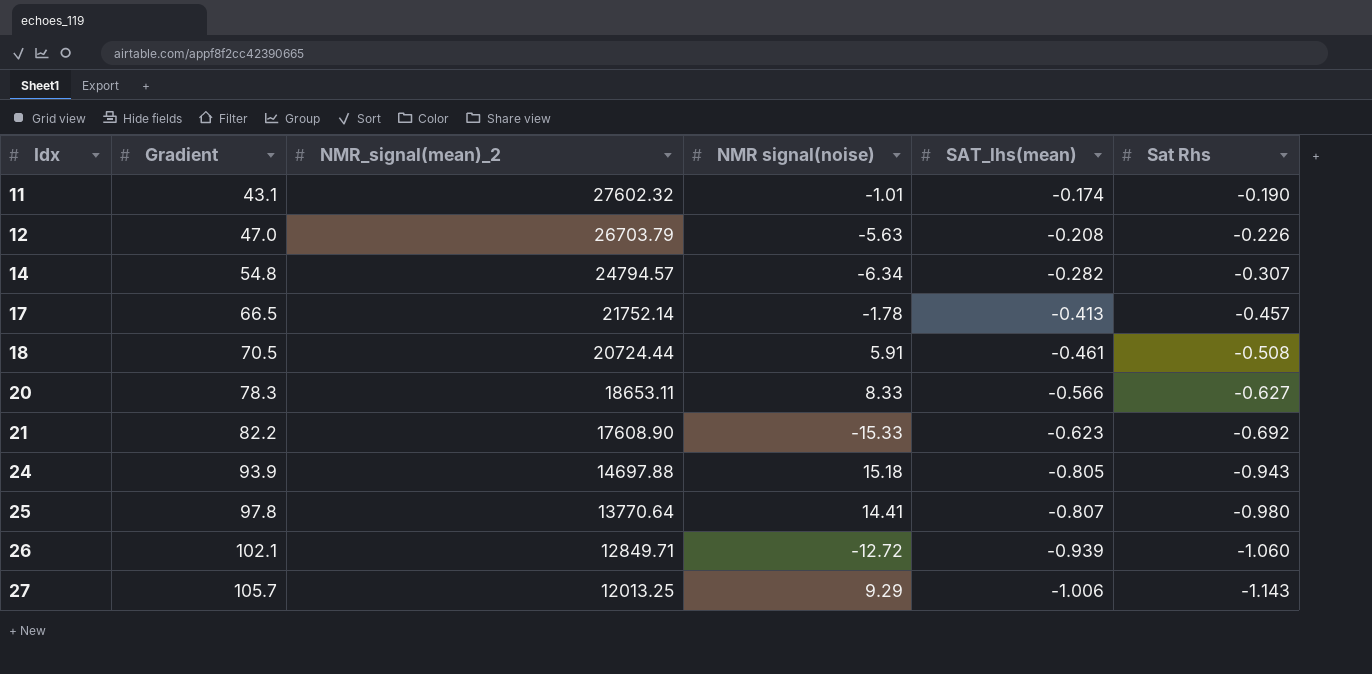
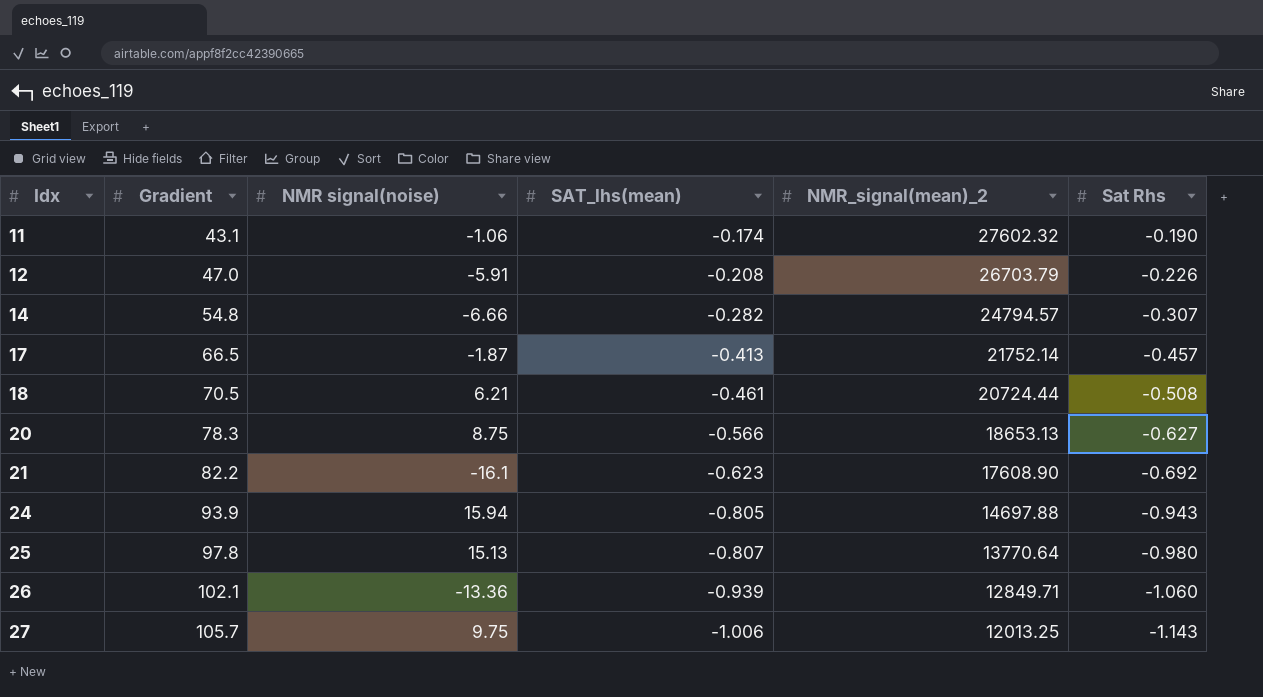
column NMR_signal(mean)_2 | position: 3 -> 5
11 | NMR signal(noise): -1.01 -> -1.06
12 | NMR signal(noise): -5.63 -> -5.91
14 | NMR signal(noise): -6.34 -> -6.66
17 | NMR signal(noise): -1.78 -> -1.87
18 | NMR signal(noise): 5.91 -> 6.21
20 | NMR signal(noise): 8.33 -> 8.75
20 | NMR_signal(mean)_2: 18653.11 -> 18653.13
21 | NMR signal(noise): -15.33 -> -16.1
24 | NMR signal(noise): 15.18 -> 15.94
25 | NMR signal(noise): 14.41 -> 15.13
26 | NMR signal(noise): -12.72 -> -13.36
27 | NMR signal(noise): 9.29 -> 9.75

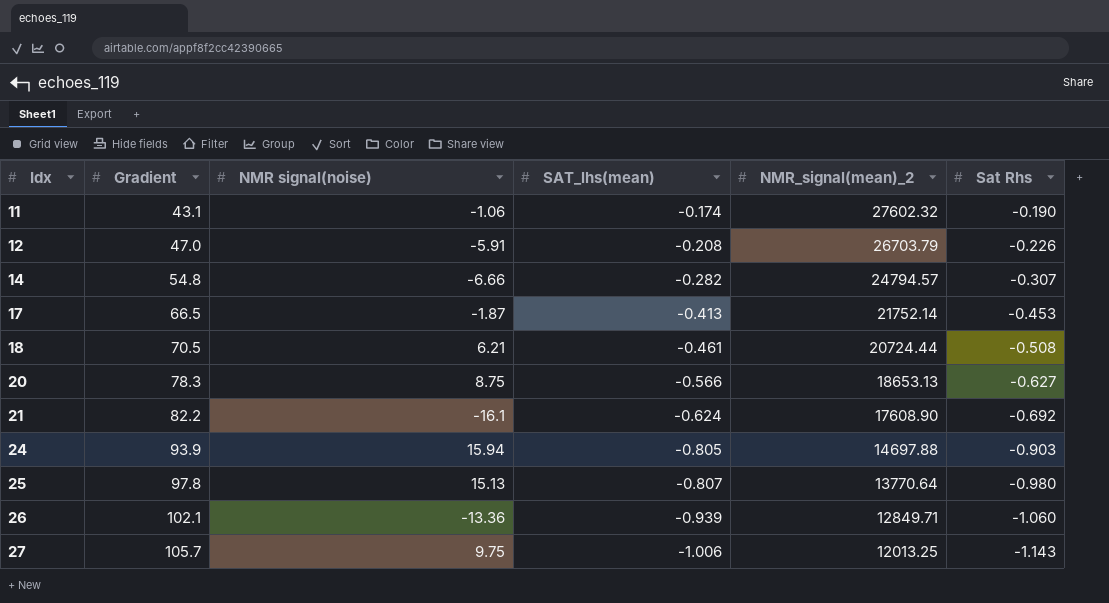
17 | Sat Rhs: -0.457 -> -0.453
21 | SAT_lhs(mean): -0.623 -> -0.624
24 | Sat Rhs: -0.943 -> -0.903

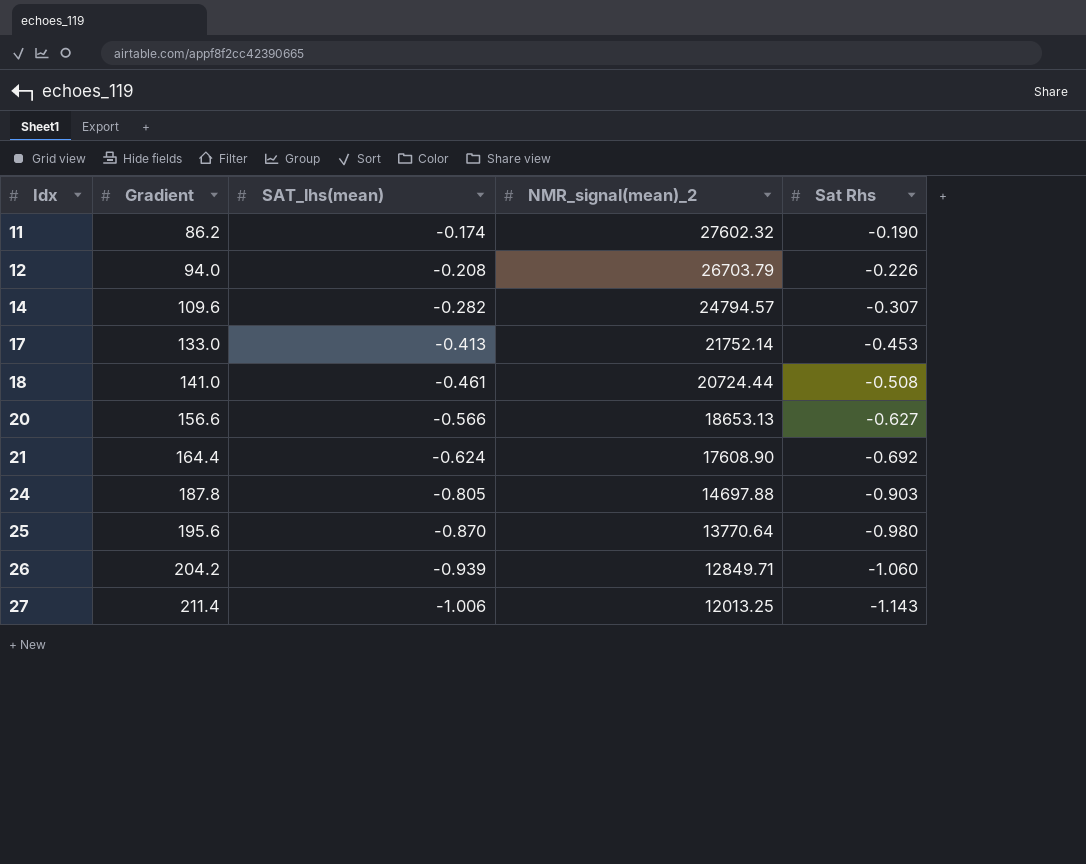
column NMR signal(noise) | position: 3 -> none
11 | Gradient: 43.1 -> 86.2
12 | Gradient: 47.0 -> 94.0
14 | Gradient: 54.8 -> 109.6
17 | Gradient: 66.5 -> 133.0
18 | Gradient: 70.5 -> 141.0
20 | Gradient: 78.3 -> 156.6
21 | Gradient: 82.2 -> 164.4
24 | Gradient: 93.9 -> 187.8
25 | Gradient: 97.8 -> 195.6
25 | SAT_lhs(mean): -0.807 -> -0.870
26 | Gradient: 102.1 -> 204.2
27 | Gradient: 105.7 -> 211.4

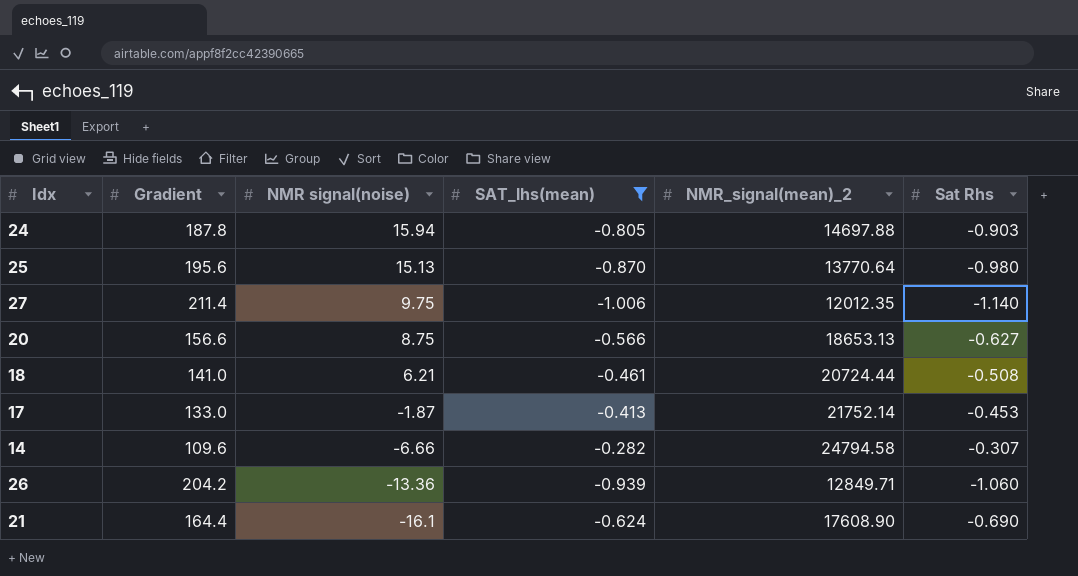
filter: none -> SAT_lhs(mean) <= -0.282
row order: Idx ascending -> NMR signal(noise) descending
column NMR signal(noise) | position: none -> 3
27 | NMR_signal(mean)_2: 12013.25 -> 12012.35
27 | Sat Rhs: -1.143 -> -1.140
14 | NMR_signal(mean)_2: 24794.57 -> 24794.58
21 | Sat Rhs: -0.692 -> -0.690

